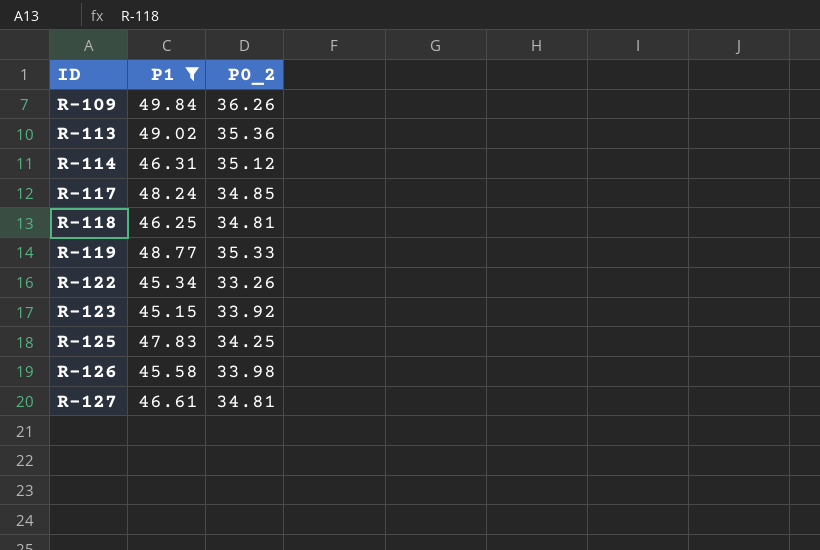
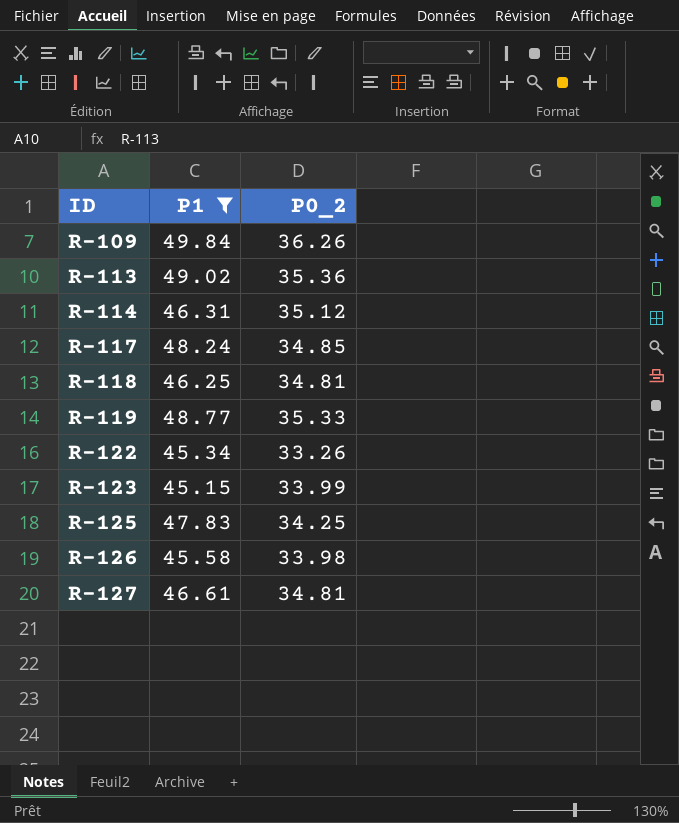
R-123 | P0_2: 33.92 -> 33.99

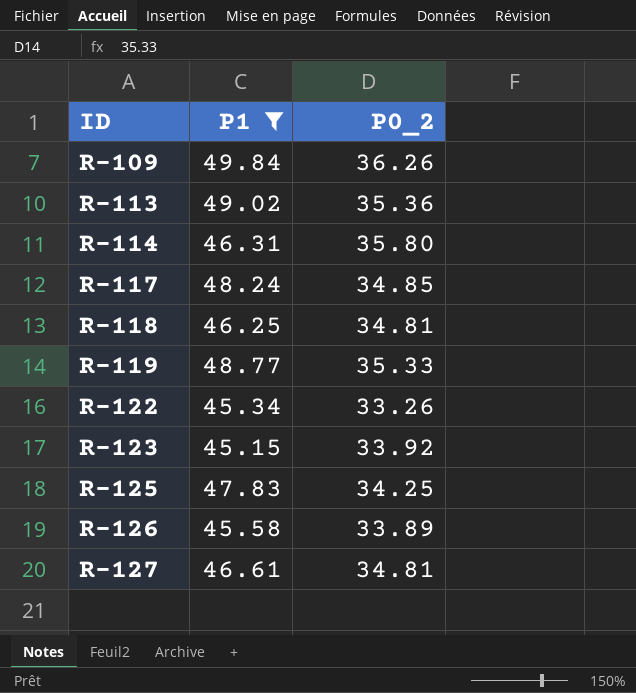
R-114 | P0_2: 35.12 -> 35.80
R-123 | P0_2: 33.99 -> 33.92
R-126 | P0_2: 33.98 -> 33.89

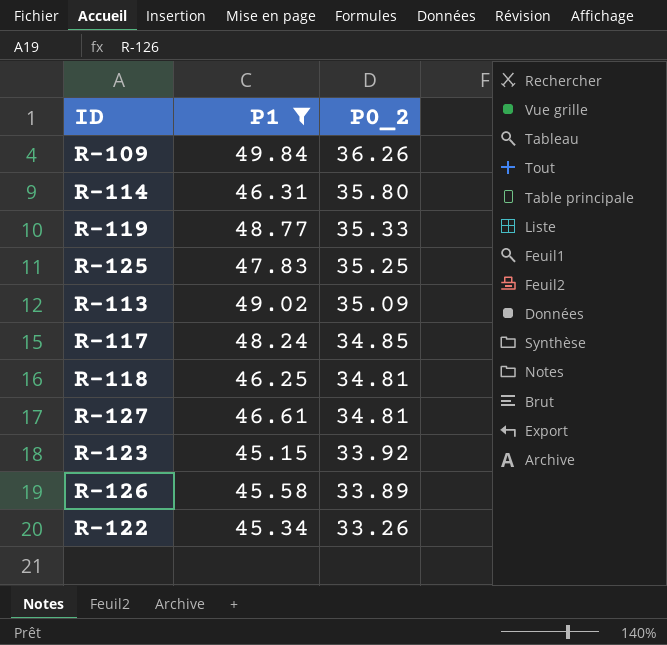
row order: ID ascending -> P0_2 descending
R-125 | P0_2: 34.25 -> 35.25
R-113 | P0_2: 35.36 -> 35.09

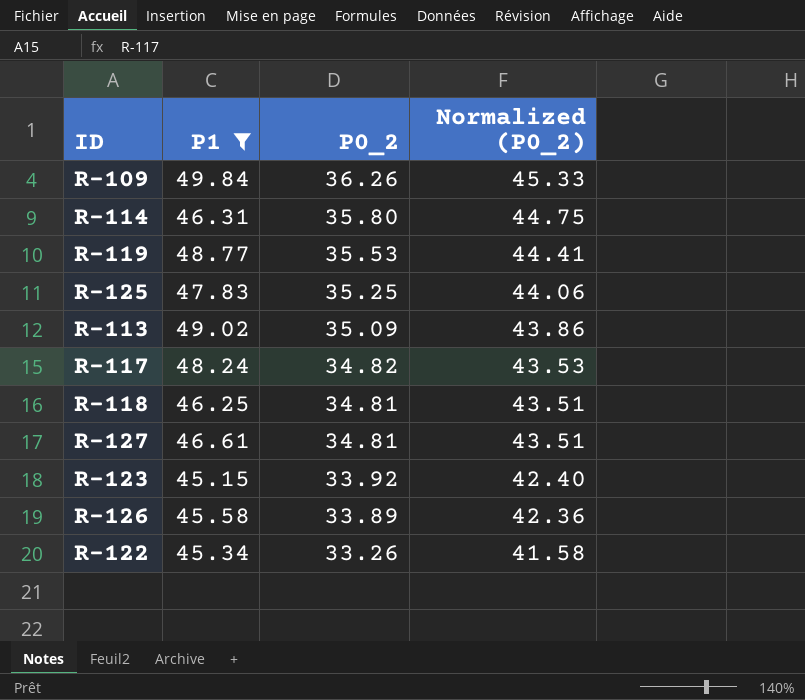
column Normalized (P0_2) | formula: none -> [P0_2] * 1.25
R-119 | P0_2: 35.33 -> 35.53
R-117 | P0_2: 34.85 -> 34.82

